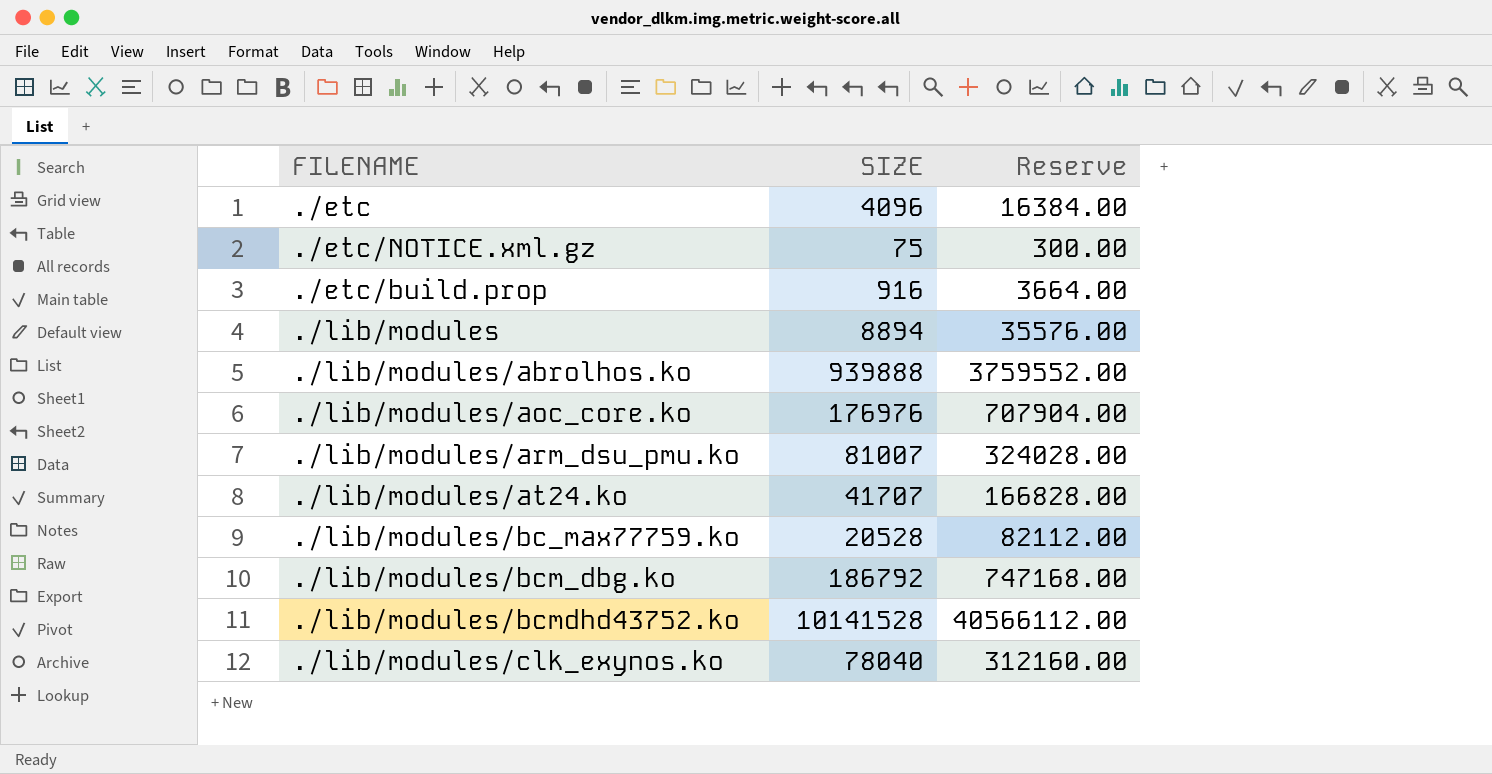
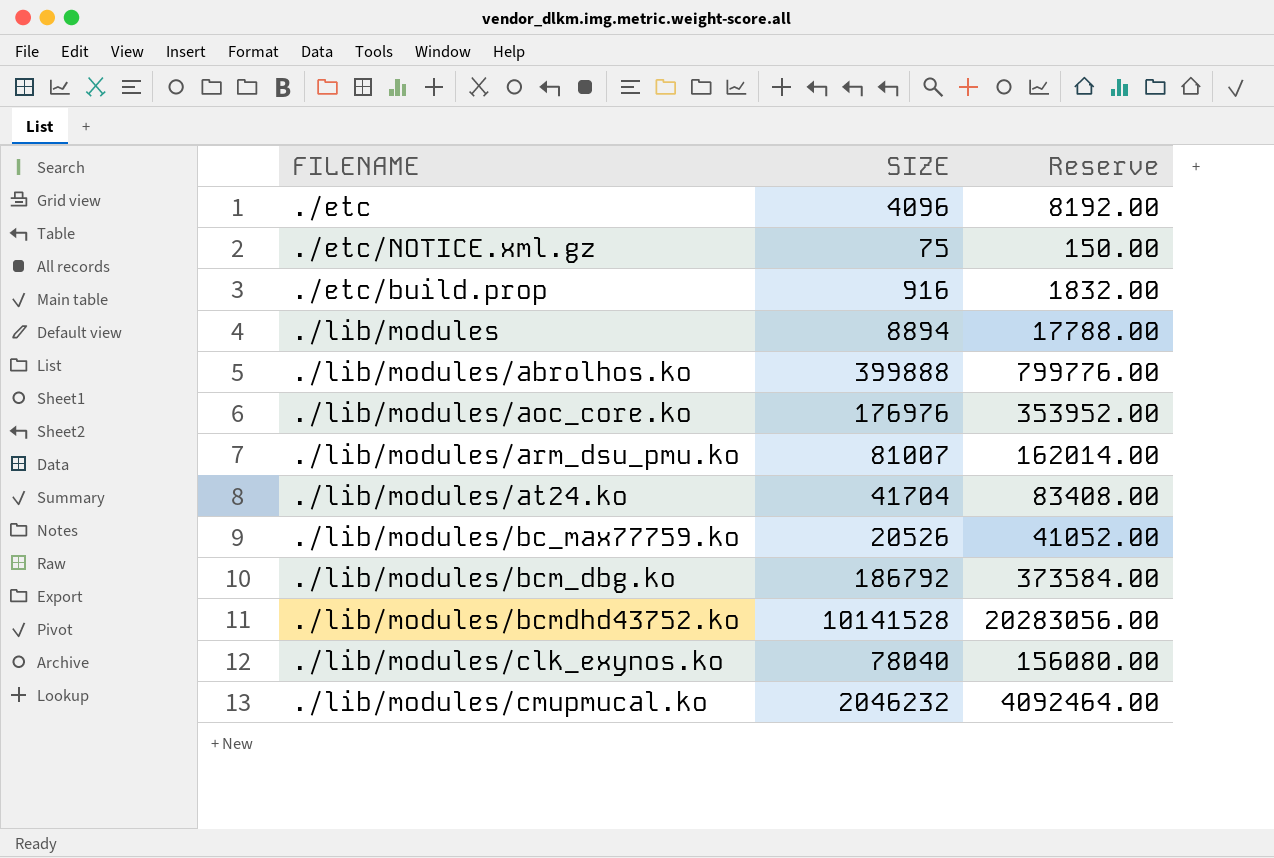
column Reserve | formula: [SIZE] * 4 -> [SIZE] * 2
./lib/modules/abrolhos.ko | SIZE: 939888 -> 399888
./lib/modules/at24.ko | SIZE: 41707 -> 41704
./lib/modules/bc_max77759.ko | SIZE: 20528 -> 20526
row ./lib/modules/cmupmucal.ko: none -> 2046232 | 4092464.00

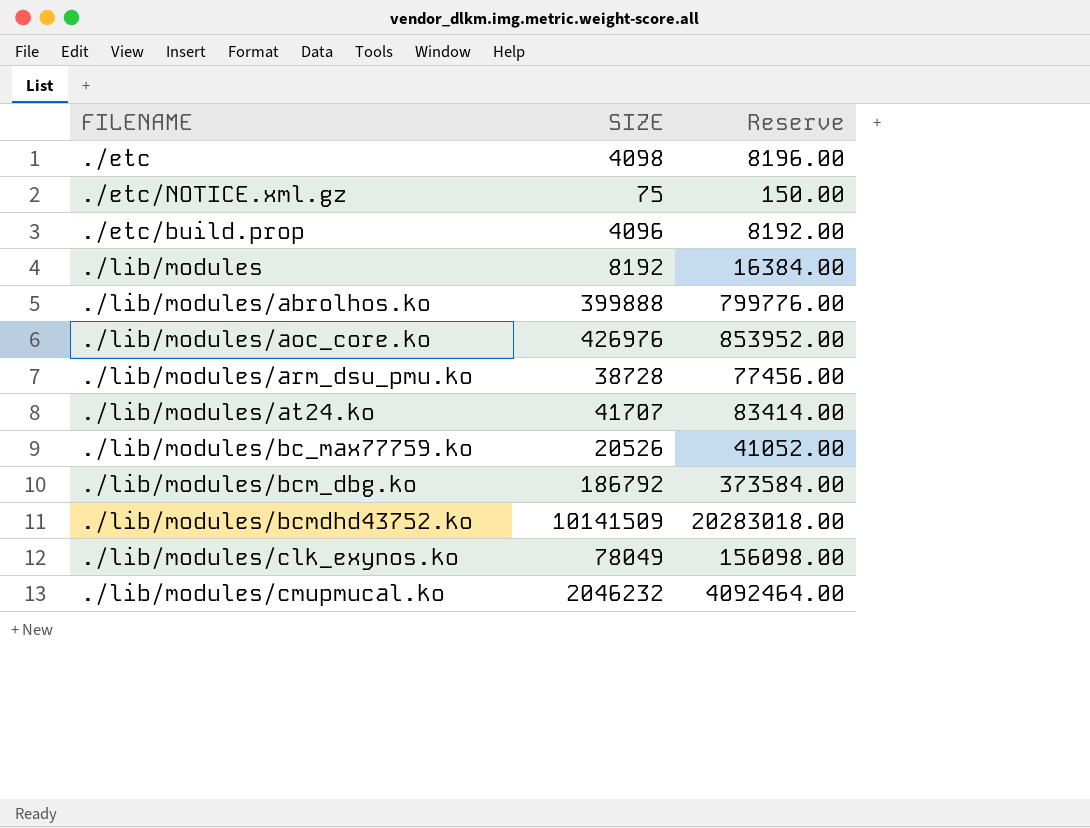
./etc | SIZE: 4096 -> 4098
./etc | Reserve: 8192.00 -> 8196.00
./etc/build.prop | SIZE: 916 -> 4096
./etc/build.prop | Reserve: 1832.00 -> 8192.00
./lib/modules | SIZE: 8894 -> 8192
./lib/modules | Reserve: 17788.00 -> 16384.00
./lib/modules/aoc_core.ko | SIZE: 176976 -> 426976
./lib/modules/aoc_core.ko | Reserve: 353952.00 -> 853952.00
./lib/modules/arm_dsu_pmu.ko | SIZE: 81007 -> 38728
./lib/modules/arm_dsu_pmu.ko | Reserve: 162014.00 -> 77456.00
./lib/modules/at24.ko | SIZE: 41704 -> 41707
./lib/modules/at24.ko | Reserve: 83408.00 -> 83414.00
./lib/modules/bcmdhd43752.ko | SIZE: 10141528 -> 10141509
./lib/modules/bcmdhd43752.ko | Reserve: 20283056.00 -> 20283018.00
./lib/modules/clk_exynos.ko | SIZE: 78040 -> 78049
./lib/modules/clk_exynos.ko | Reserve: 156080.00 -> 156098.00

